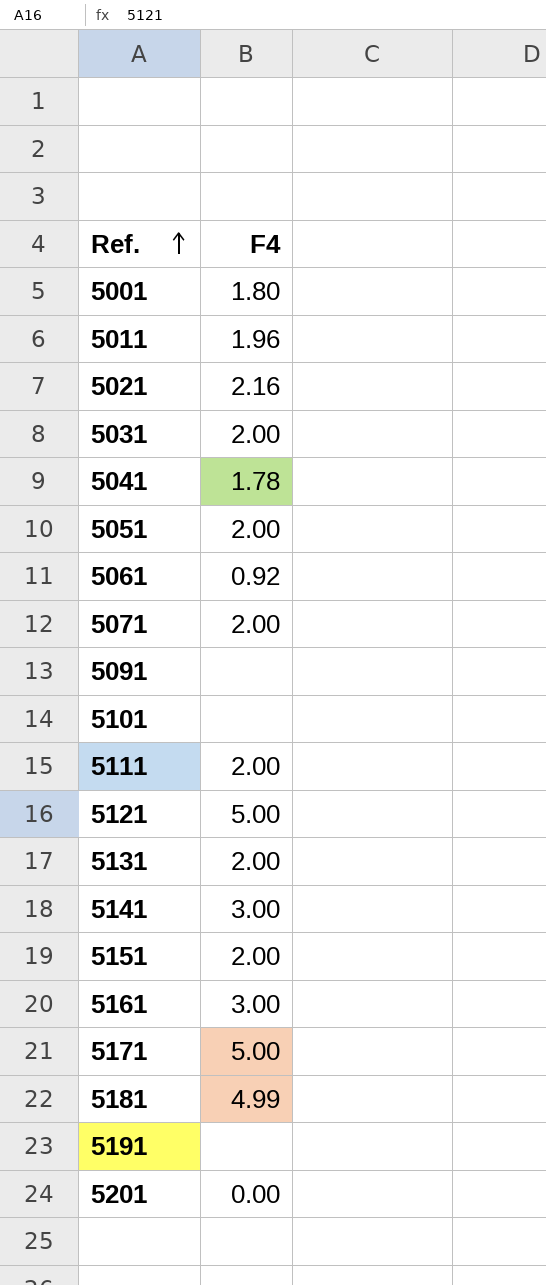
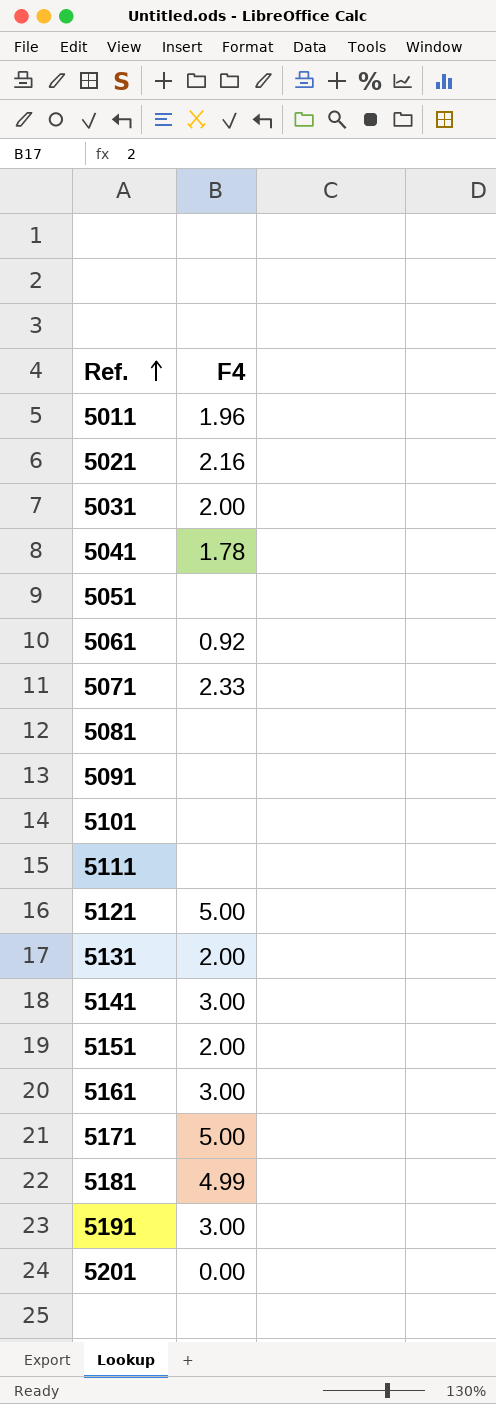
row 5001: 1.80 -> none
5051 | F4: 2.00 -> none
5071 | F4: 2.00 -> 2.33
row 5081: none -> none
5111 | F4: 2.00 -> none
5191 | F4: none -> 3.00

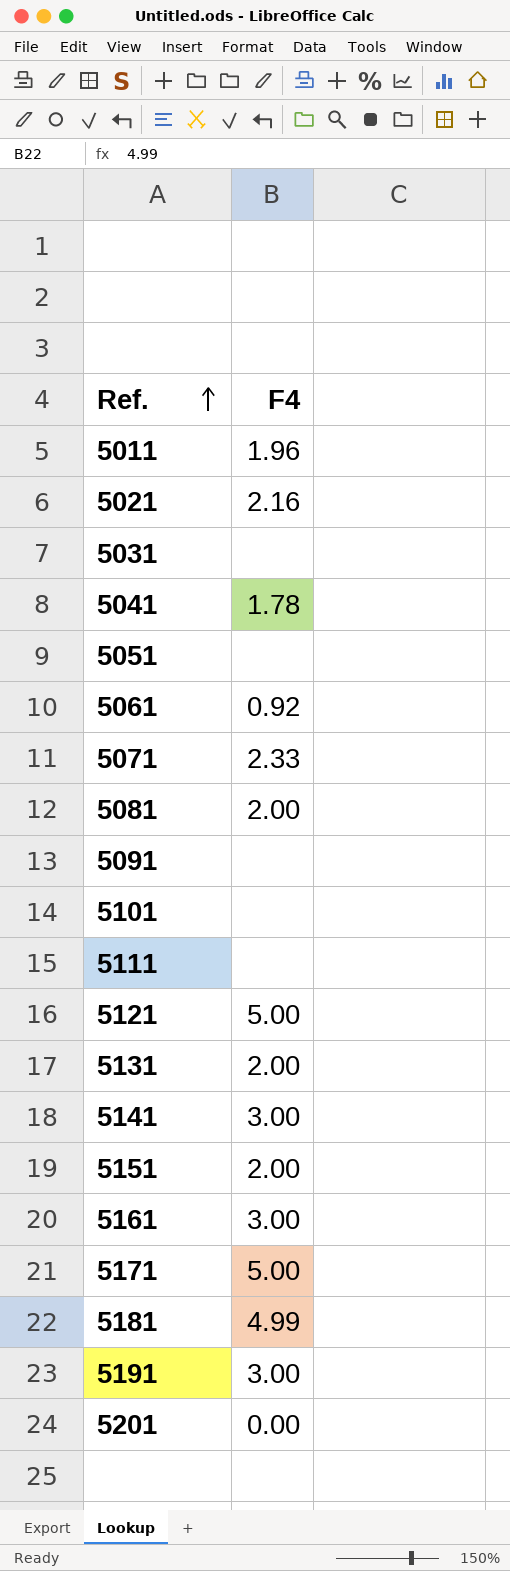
5031 | F4: 2.00 -> none
5081 | F4: none -> 2.00

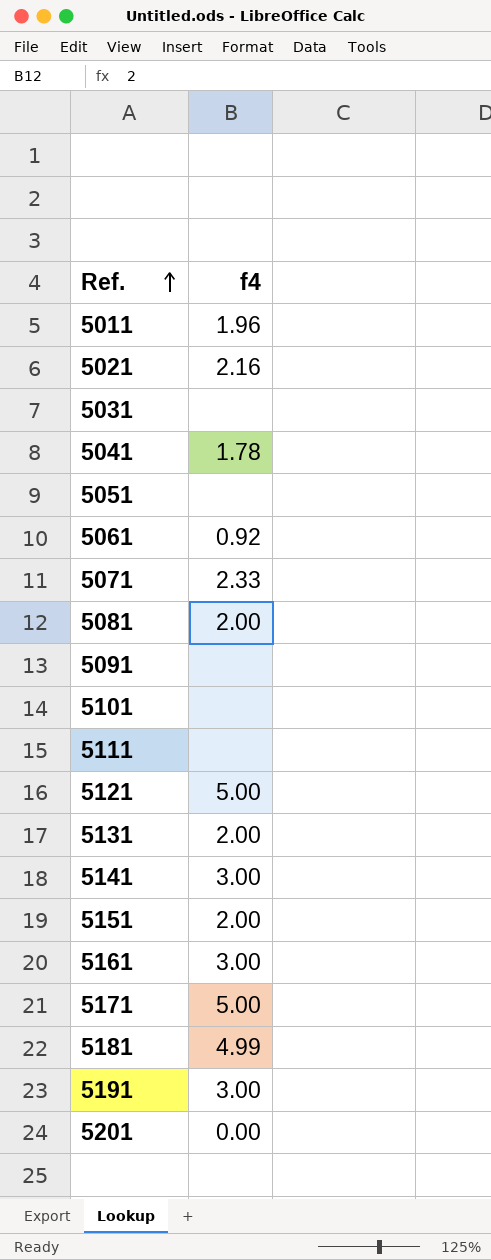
column name: F4 -> f4

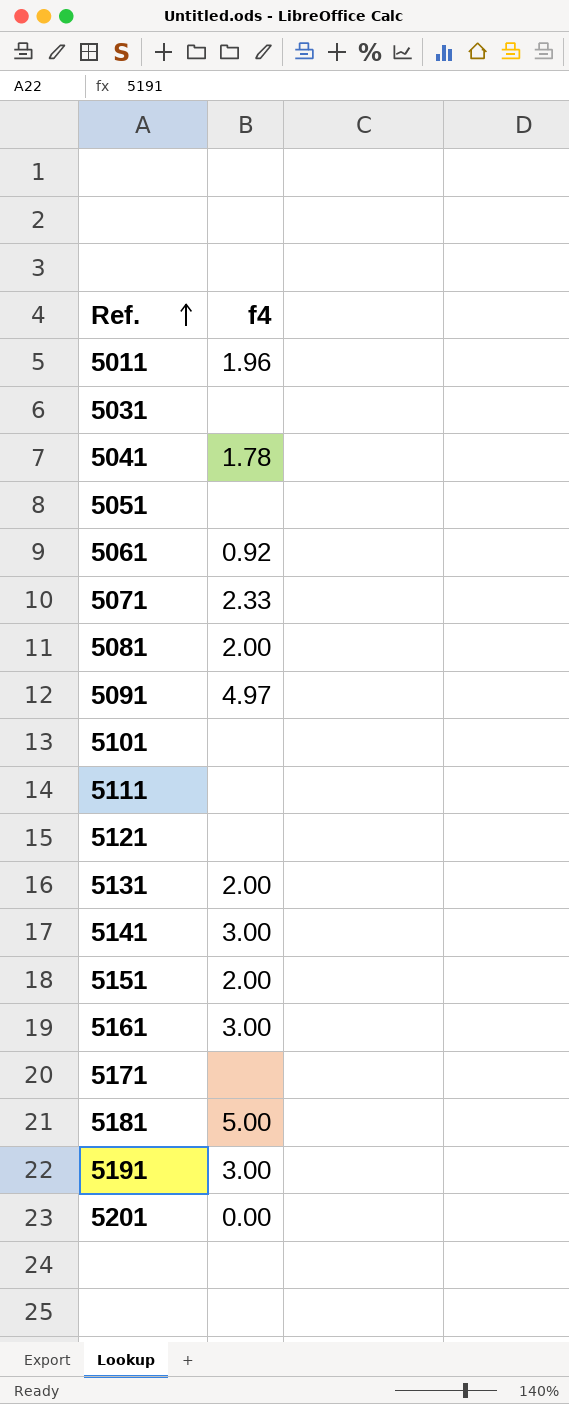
row 5021: 2.16 -> none
5091 | f4: none -> 4.97
5121 | f4: 5.00 -> none
5171 | f4: 5.00 -> none
5181 | f4: 4.99 -> 5.00

